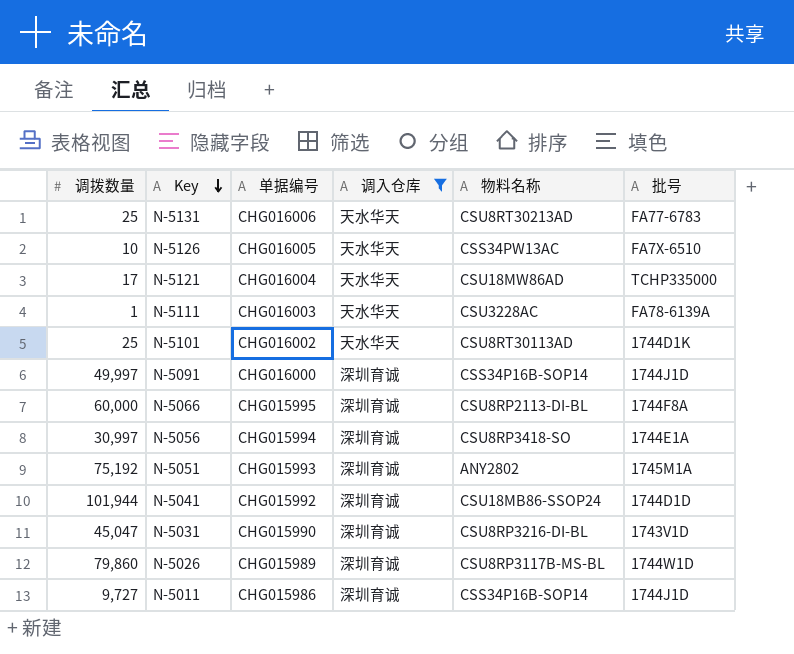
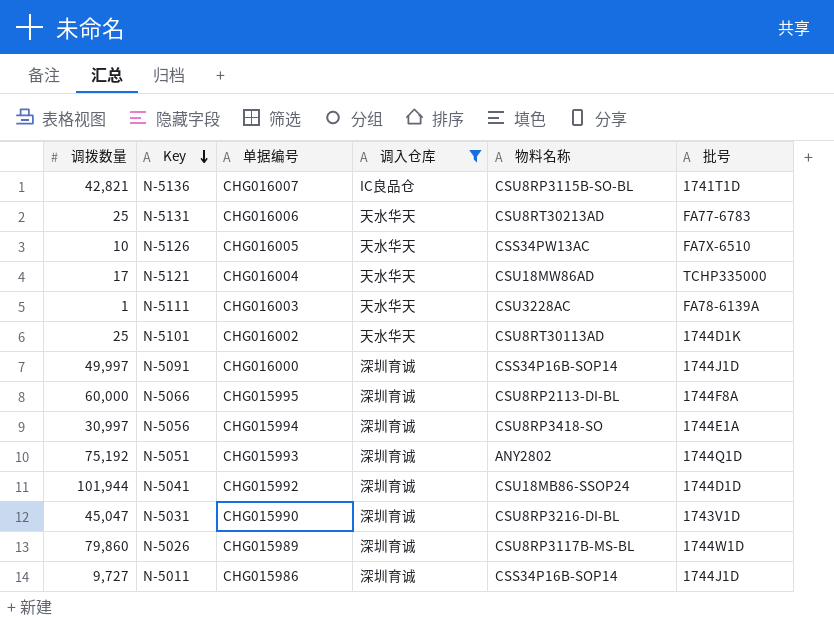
row N-5136: none -> 42,821 | CHG016007 | IC良品仓 | CSU8RP3115B-SO-BL | 1741T1D
N-5051 | 批号: 1745M1A -> 1744Q1D

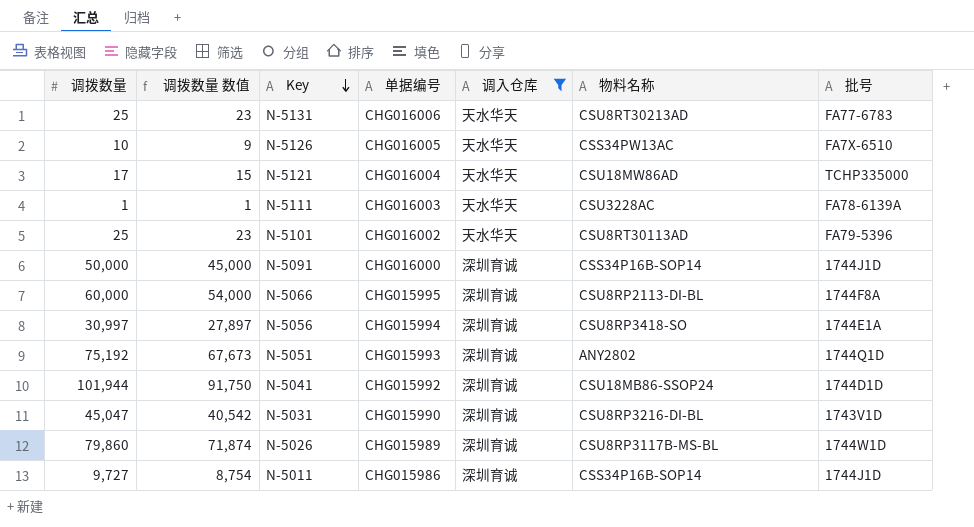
column 调拨数量 数值 | formula: none -> [调拨数量] * 0.9
row N-5136: 42,821 | CHG016007 | IC良品仓 | CSU8RP3115B-SO-BL | 1741T1D -> none
N-5101 | 批号: 1744D1K -> FA79-5396
N-5091 | 调拨数量: 49,997 -> 50,000

